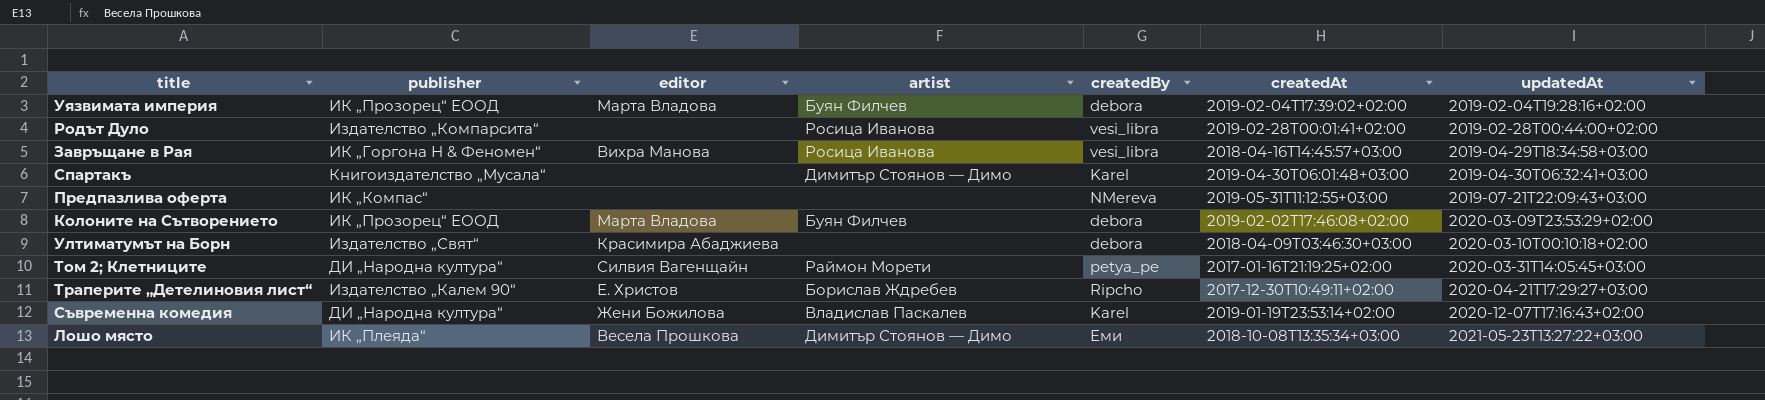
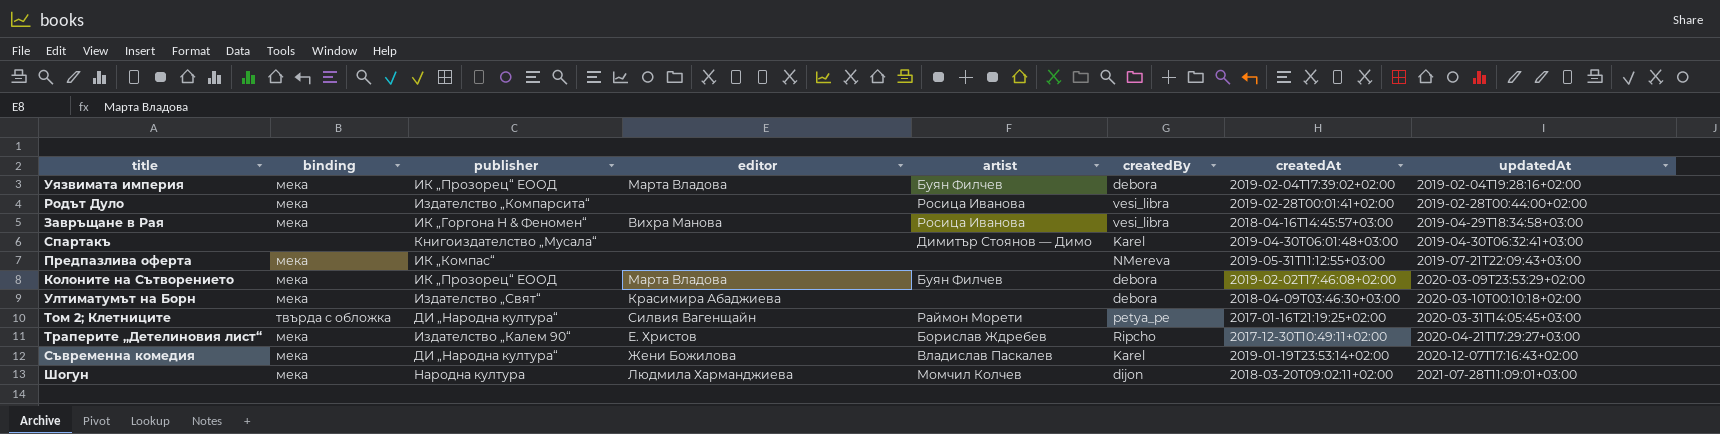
column binding | position: none -> 2
row Лошо място: ИК „Плеяда“ | Весела Прошкова | Димитър Стоянов — Димо | Еми | 2018-10-08T13:35:34+03:00 | 2021-05-23T13:27:22+03:00 -> none
row Шогун: none -> мека | Народна култура | Людмила Харманджиева | Момчил Колчев | dijon | 2018-03-20T09:02:11+02:00 | 2021-07-28T11:09:01+03:00

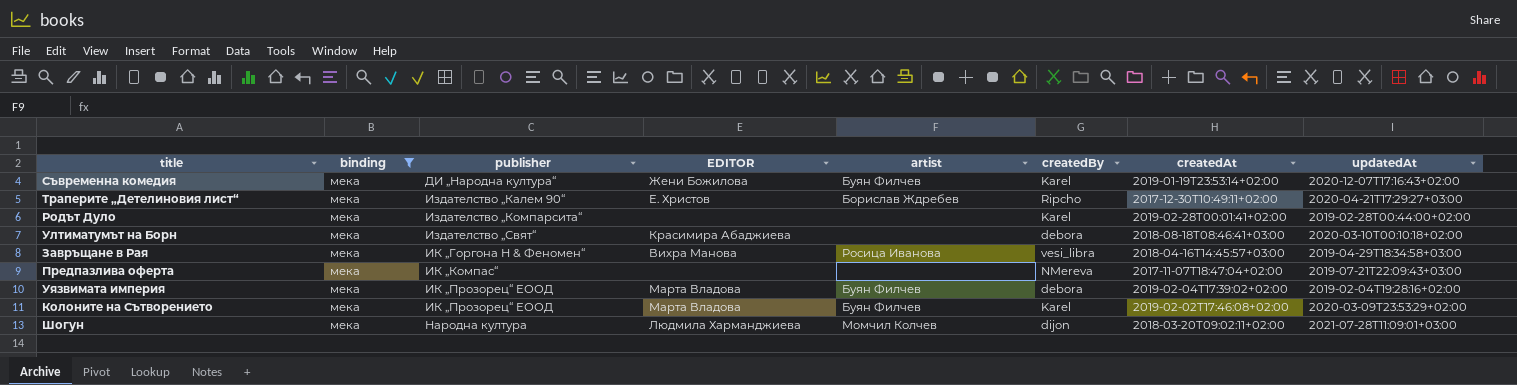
filter: none -> binding = мека
row order: updatedAt ascending -> publisher ascending
column name: editor -> EDITOR
Съвременна комедия | artist: Владислав Паскалев -> Буян Филчев
Родът Дуло | artist: Росица Иванова -> none
Родът Дуло | createdBy: vesi_libra -> Karel
Ултиматумът на Борн | createdAt: 2018-04-09T03:46:30+03:00 -> 2018-08-18T08:46:41+03:00
Предпазлива оферта | createdAt: 2019-05-31T11:12:55+03:00 -> 2017-11-07T18:47:04+02:00
Колоните на Сътворението | createdBy: debora -> Karel

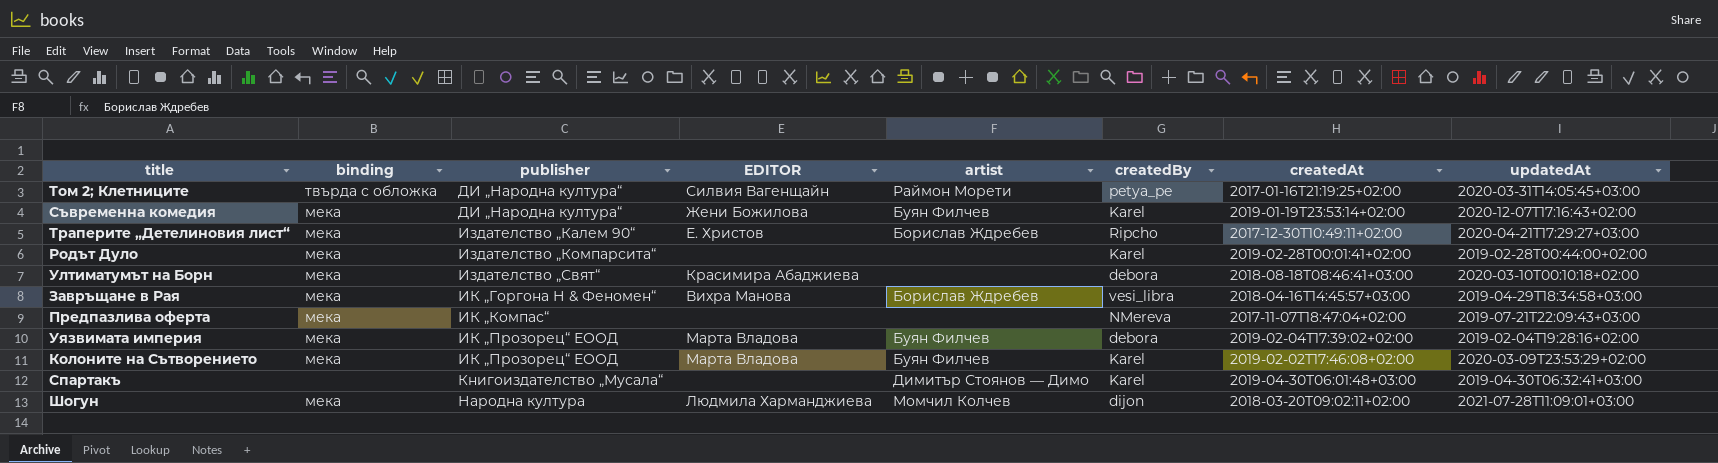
filter: binding = мека -> none
Завръщане в Рая | artist: Росица Иванова -> Борислав Ждребев

